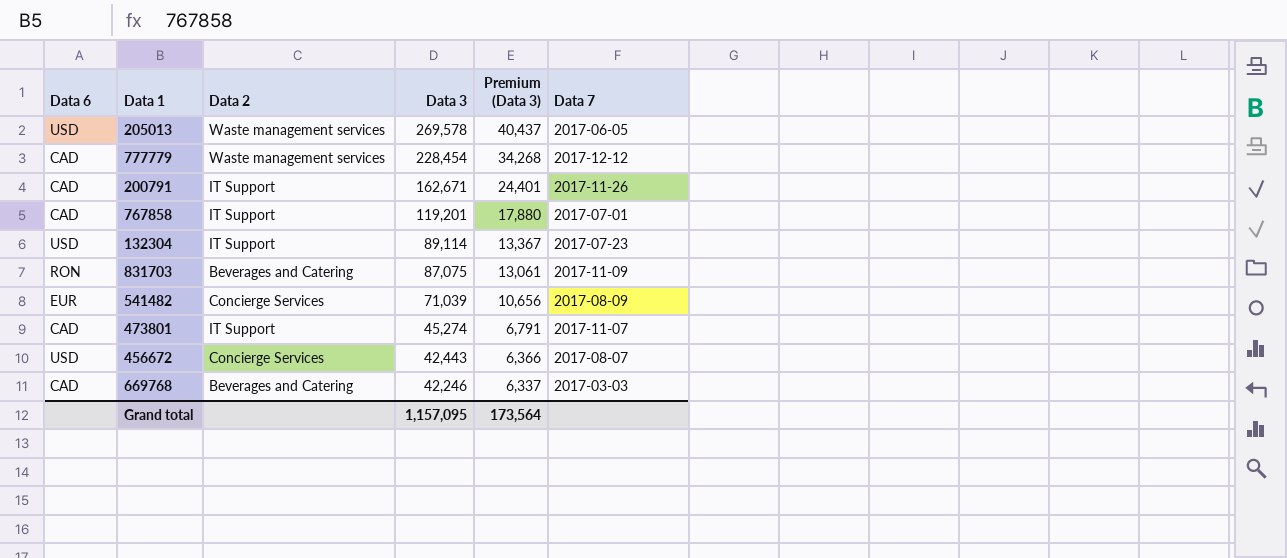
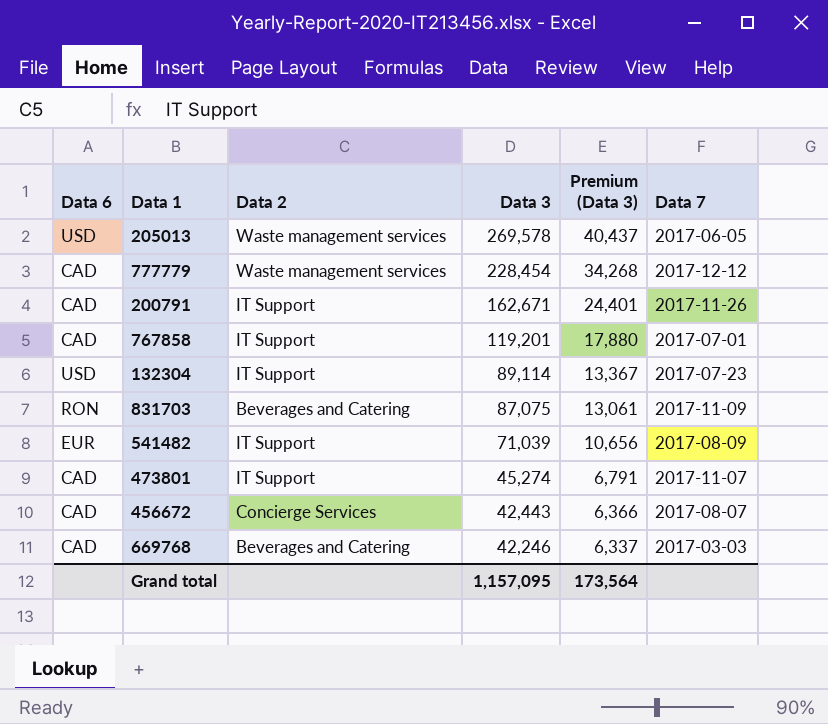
541482 | Data 2: Concierge Services -> IT Support
456672 | Data 6: USD -> CAD

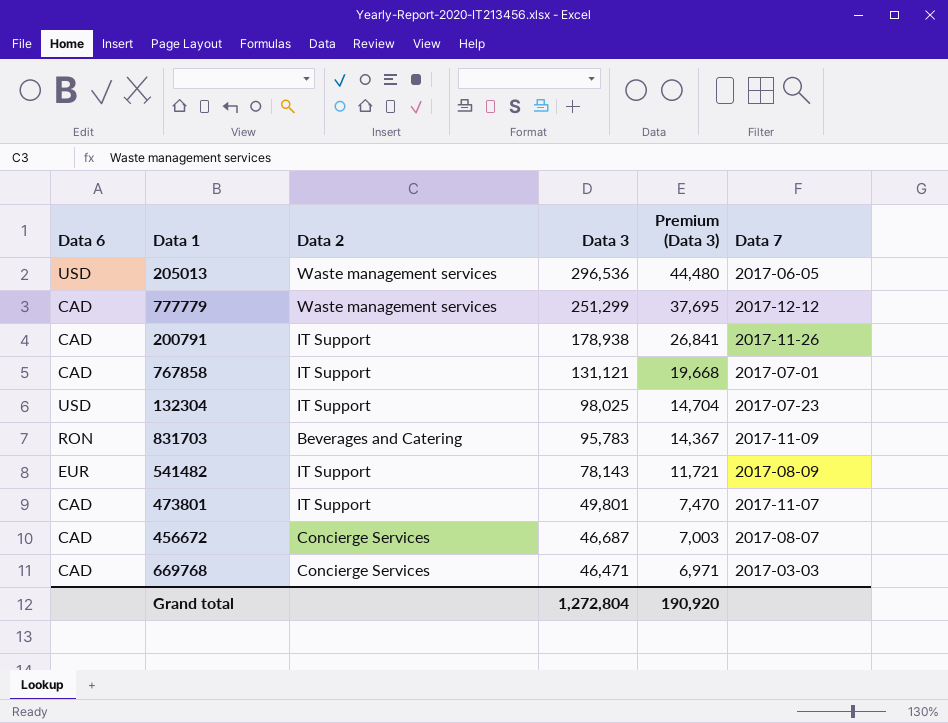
205013 | Data 3: 269,578 -> 296,536
205013 | Premium (Data 3): 40,437 -> 44,480
777779 | Data 3: 228,454 -> 251,299
777779 | Premium (Data 3): 34,268 -> 37,695
200791 | Data 3: 162,671 -> 178,938
200791 | Premium (Data 3): 24,401 -> 26,841
767858 | Data 3: 119,201 -> 131,121
767858 | Premium (Data 3): 17,880 -> 19,668
132304 | Data 3: 89,114 -> 98,025
132304 | Premium (Data 3): 13,367 -> 14,704
831703 | Data 3: 87,075 -> 95,783
831703 | Premium (Data 3): 13,061 -> 14,367
541482 | Data 3: 71,039 -> 78,143
541482 | Premium (Data 3): 10,656 -> 11,721
473801 | Data 3: 45,274 -> 49,801
473801 | Premium (Data 3): 6,791 -> 7,470
456672 | Data 3: 42,443 -> 46,687
456672 | Premium (Data 3): 6,366 -> 7,003
669768 | Data 2: Beverages and Catering -> Concierge Services
669768 | Data 3: 42,246 -> 46,471
669768 | Premium (Data 3): 6,337 -> 6,971
Grand total | Data 3: 1,157,095 -> 1,272,804
Grand total | Premium (Data 3): 173,564 -> 190,920

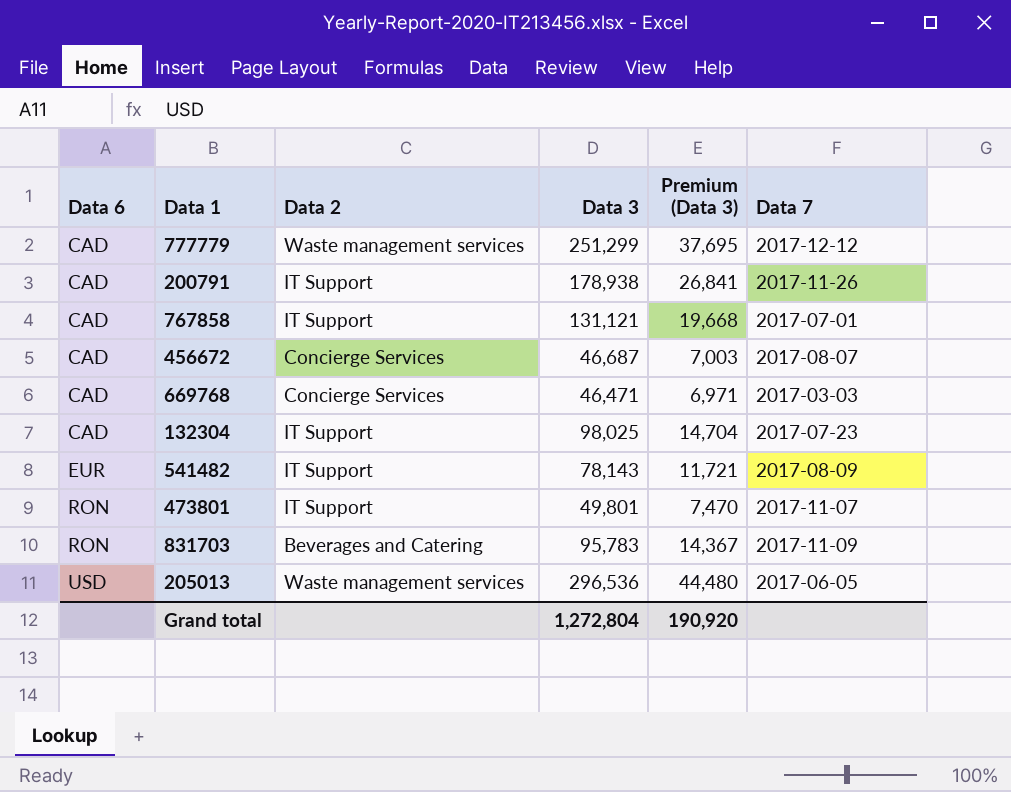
row order: Data 3 descending -> Data 6 ascending
132304 | Data 6: USD -> CAD
473801 | Data 6: CAD -> RON

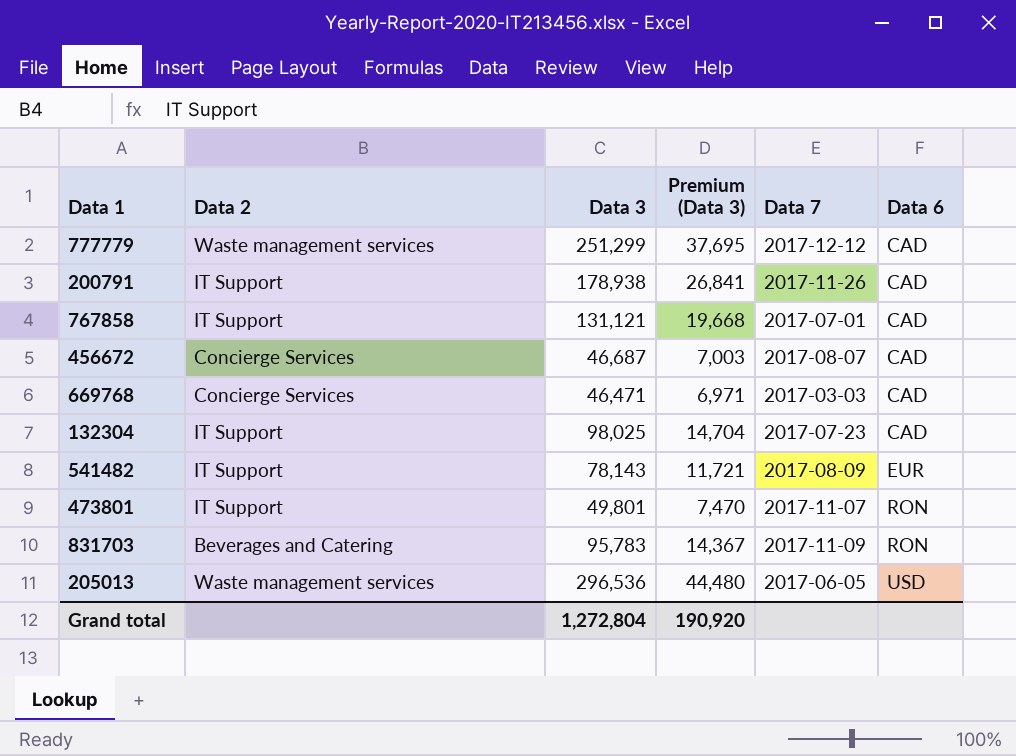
column Data 6 | position: 1 -> 6

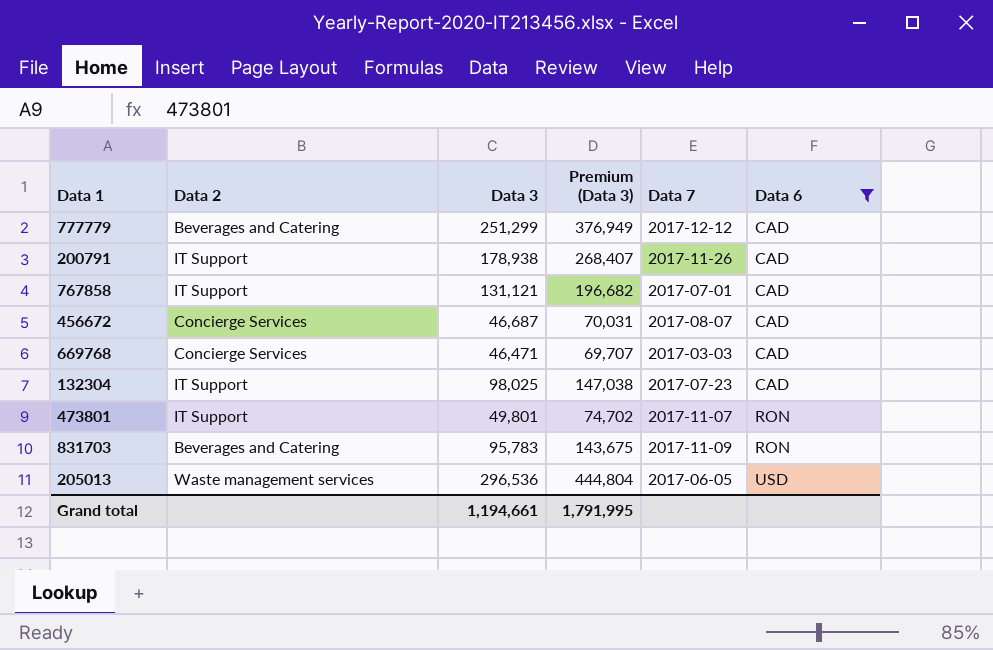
filter: none -> Data 6 != EUR
column Premium (Data 3) | formula: [Data 3] * 0.15 -> [Data 3] * 1.5
777779 | Data 2: Waste management services -> Beverages and Catering
Grand total | Data 3: 1,272,804 -> 1,194,661
Grand total | Premium (Data 3): 190,920 -> 1,791,995

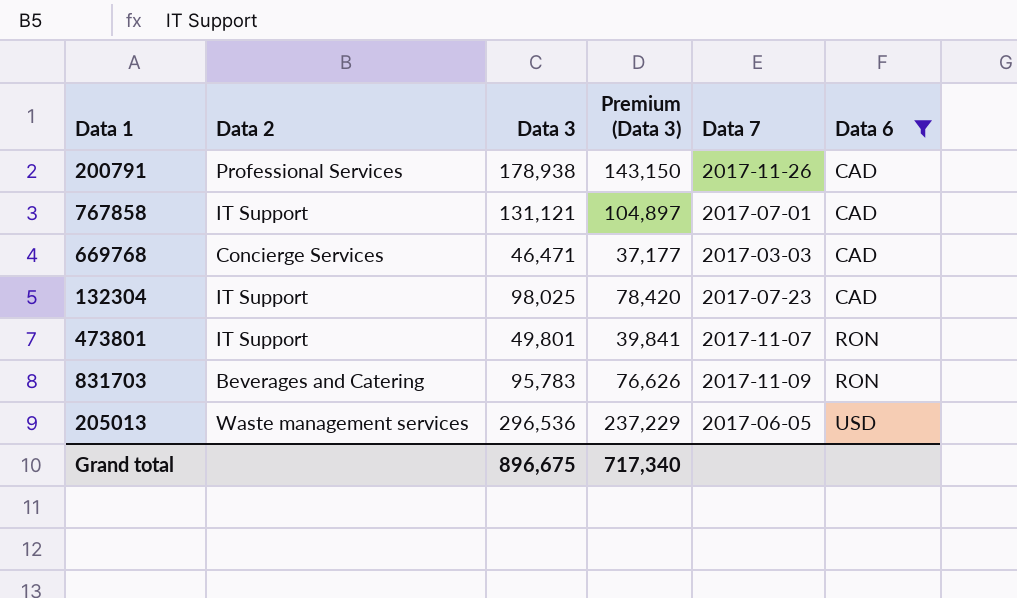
column Premium (Data 3) | formula: [Data 3] * 1.5 -> [Data 3] * 0.8
row 777779: Beverages and Catering | 251,299 | 376,949 | 2017-12-12 | CAD -> none
row 456672: Concierge Services | 46,687 | 70,031 | 2017-08-07 | CAD -> none
200791 | Data 2: IT Support -> Professional Services
Grand total | Data 3: 1,194,661 -> 896,675
Grand total | Premium (Data 3): 1,791,995 -> 717,340

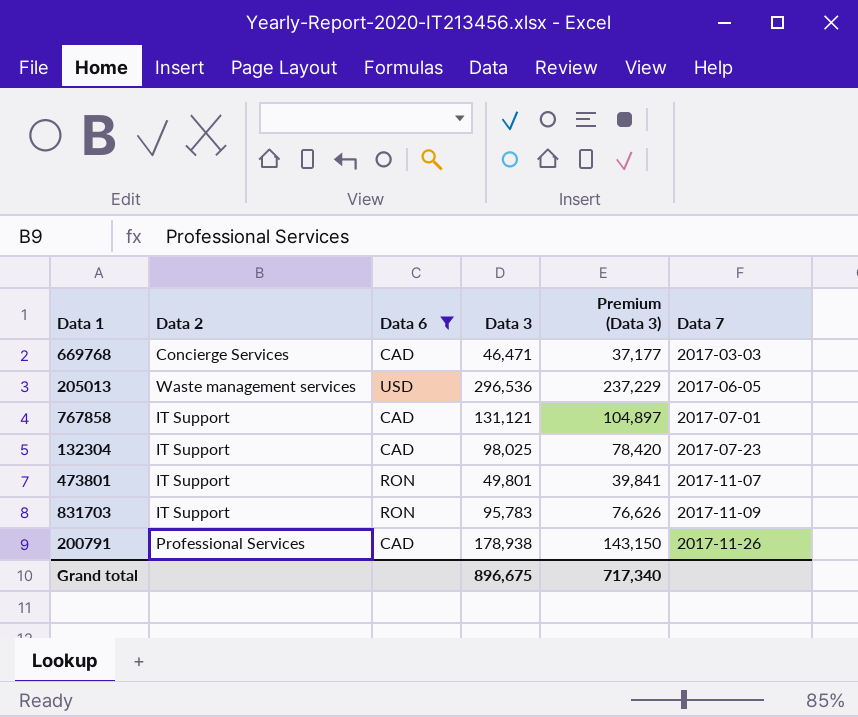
row order: Data 6 ascending -> Data 7 ascending
column Data 6 | position: 6 -> 3
831703 | Data 2: Beverages and Catering -> IT Support

